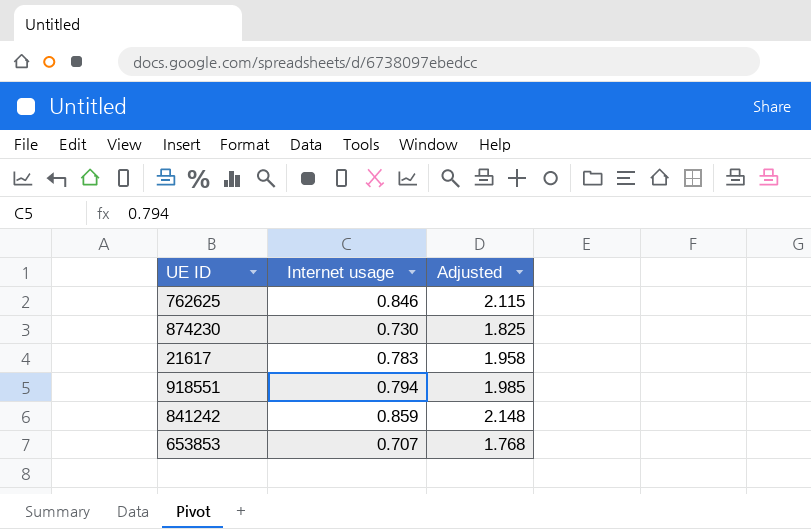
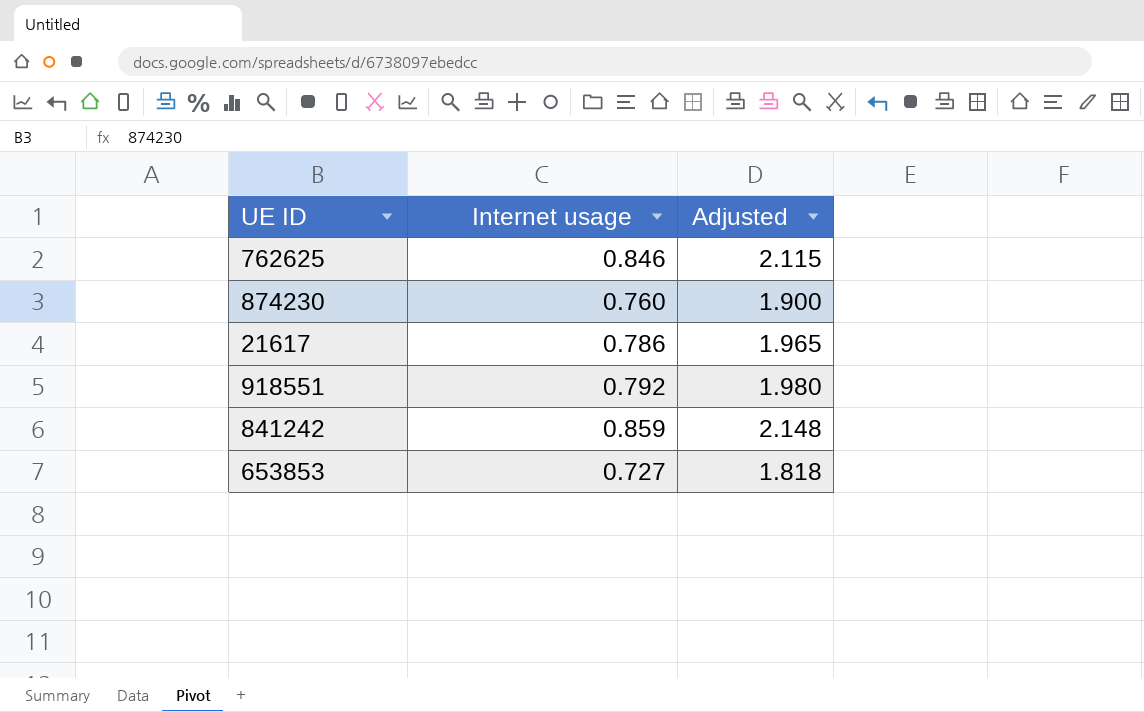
874230 | Internet usage: 0.730 -> 0.760
874230 | Adjusted: 1.825 -> 1.900
21617 | Internet usage: 0.783 -> 0.786
21617 | Adjusted: 1.958 -> 1.965
918551 | Internet usage: 0.794 -> 0.792
918551 | Adjusted: 1.985 -> 1.980
653853 | Internet usage: 0.707 -> 0.727
653853 | Adjusted: 1.768 -> 1.818

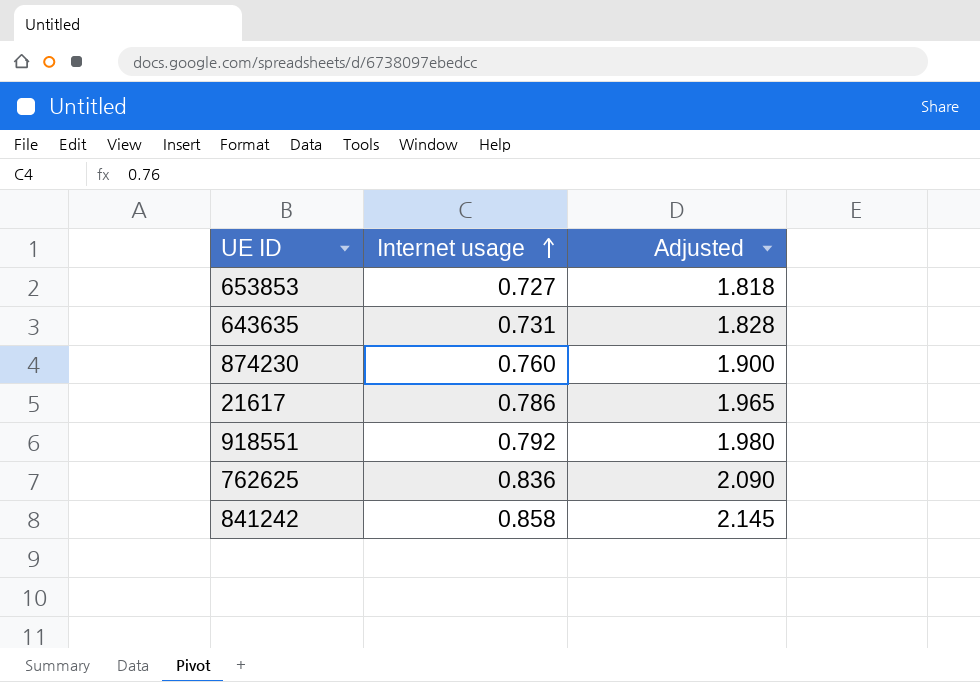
row order: none -> Internet usage ascending
row 643635: none -> 0.731 | 1.828
762625 | Internet usage: 0.846 -> 0.836
762625 | Adjusted: 2.115 -> 2.090
841242 | Internet usage: 0.859 -> 0.858
841242 | Adjusted: 2.148 -> 2.145

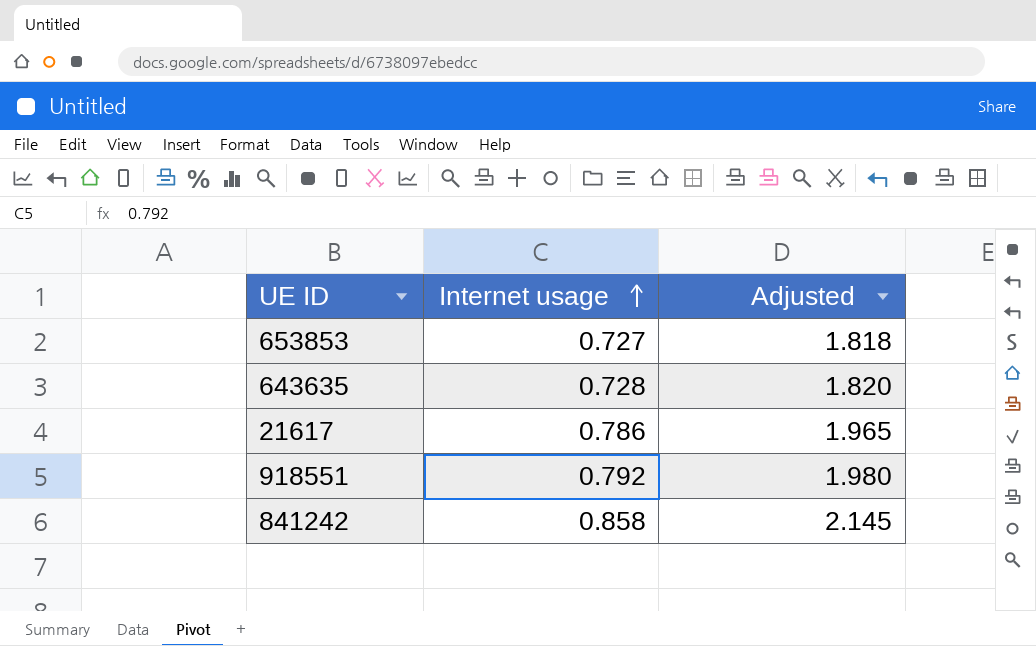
row 874230: 0.760 | 1.900 -> none
row 762625: 0.836 | 2.090 -> none
643635 | Internet usage: 0.731 -> 0.728
643635 | Adjusted: 1.828 -> 1.820

